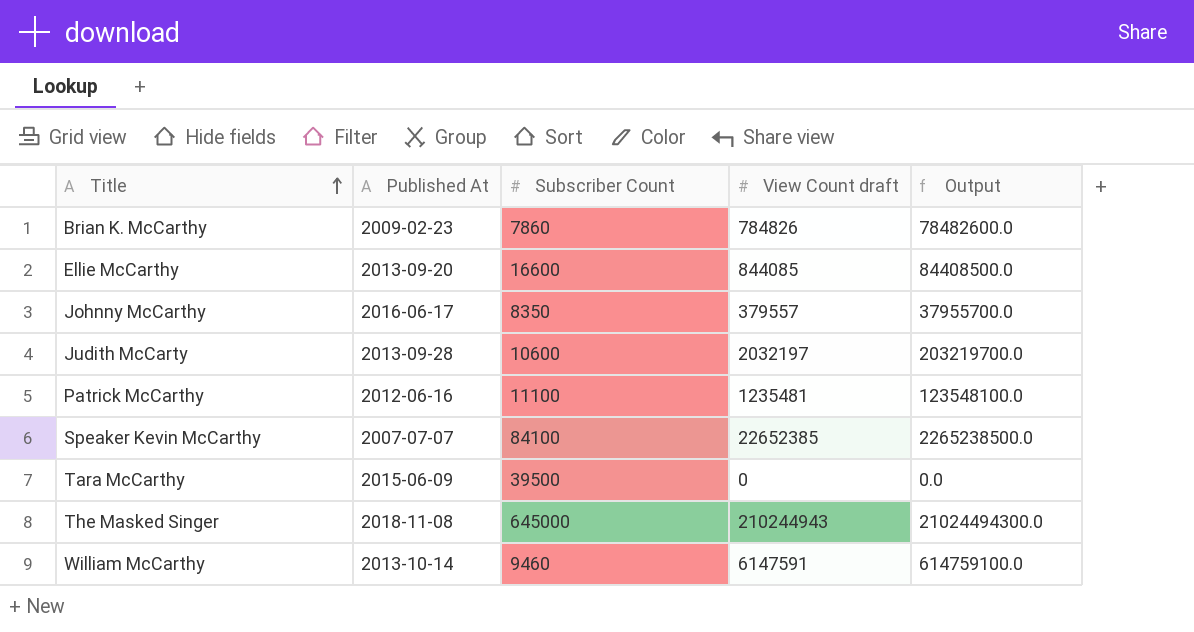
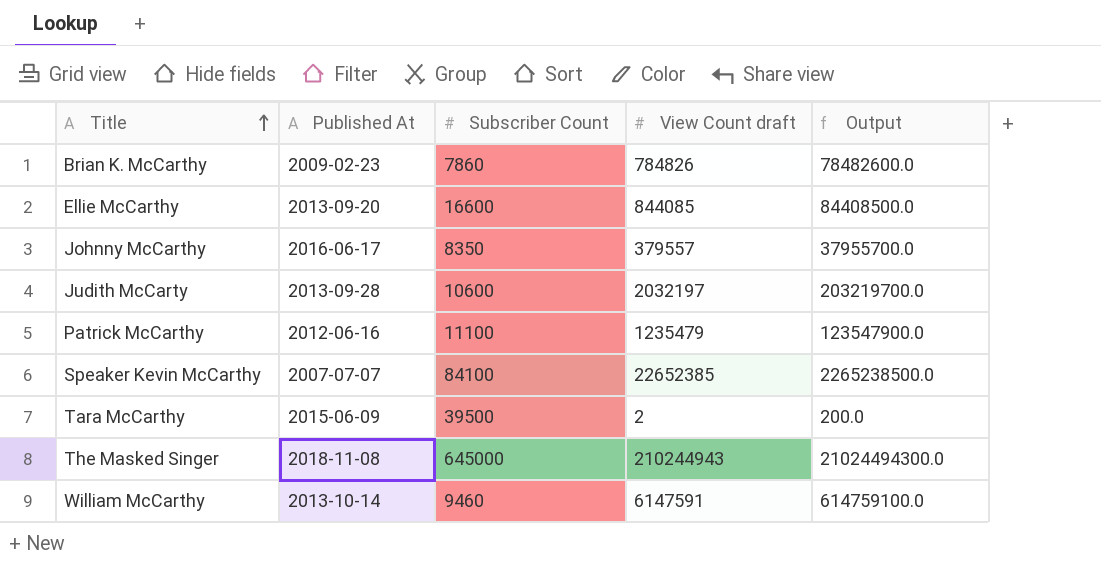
Patrick McCarthy | View Count draft: 1235481 -> 1235479
Patrick McCarthy | Output: 123548100.0 -> 123547900.0
Tara McCarthy | View Count draft: 0 -> 2
Tara McCarthy | Output: 0.0 -> 200.0

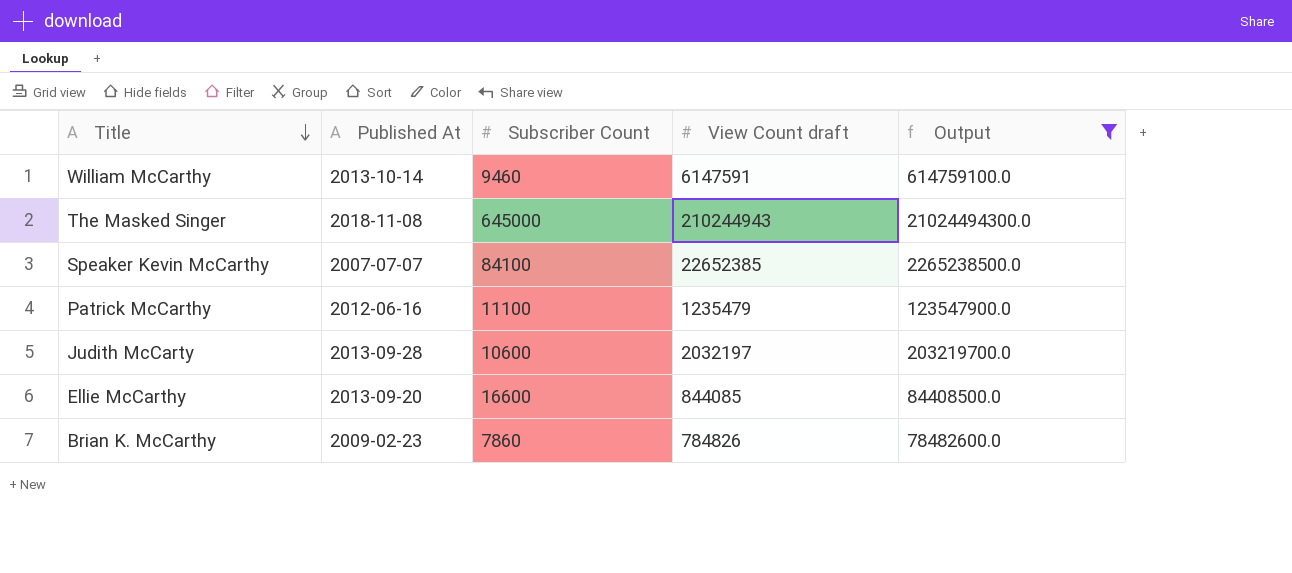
filter: none -> Output >= 78482600.0
row order: Title ascending -> Title descending

